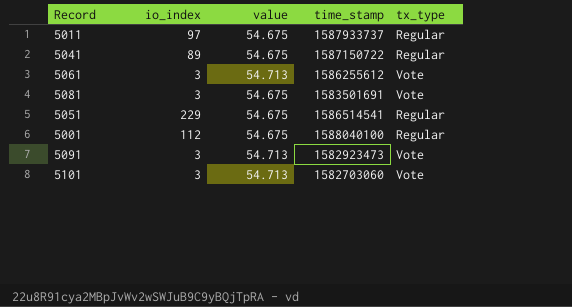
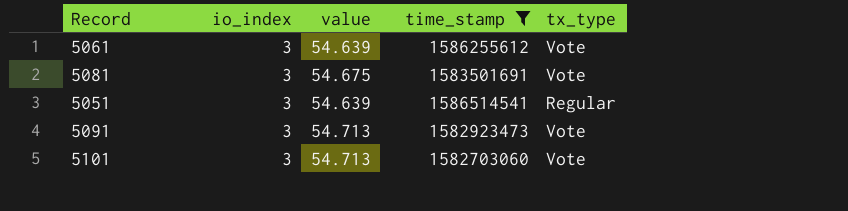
filter: none -> time_stamp <= 1586514541
5061 | value: 54.713 -> 54.639
5051 | io_index: 229 -> 3
5051 | value: 54.675 -> 54.639

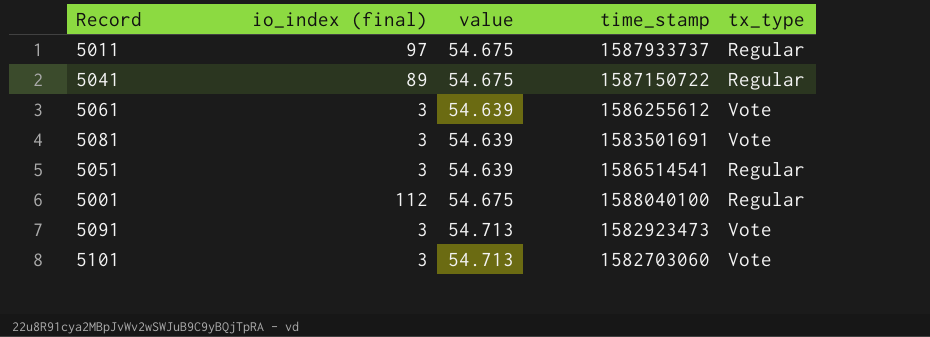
filter: time_stamp <= 1586514541 -> none
column name: io_index -> io_index (final)
5081 | value: 54.675 -> 54.639

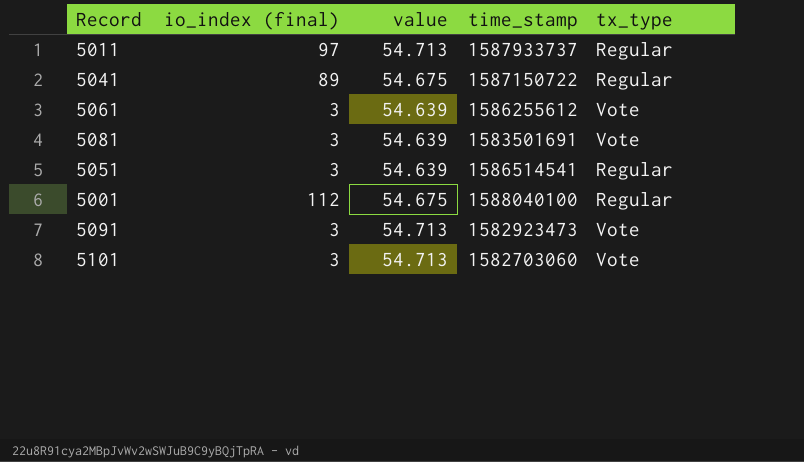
5011 | value: 54.675 -> 54.713

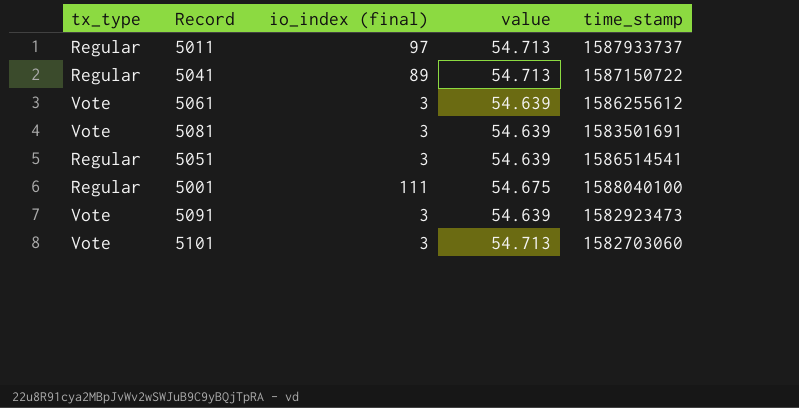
column tx_type | position: 5 -> 1
5041 | value: 54.675 -> 54.713
5001 | io_index (final): 112 -> 111
5091 | value: 54.713 -> 54.639

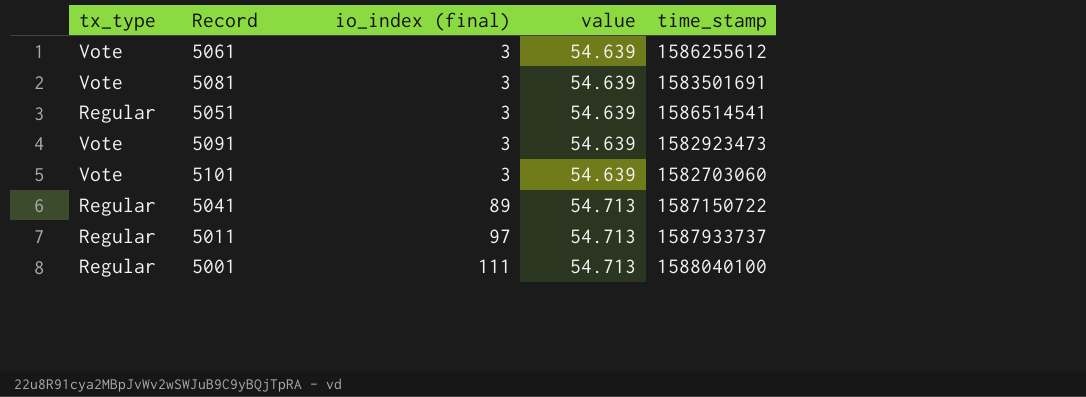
row order: none -> io_index (final) ascending
5101 | value: 54.713 -> 54.639
5001 | value: 54.675 -> 54.713

